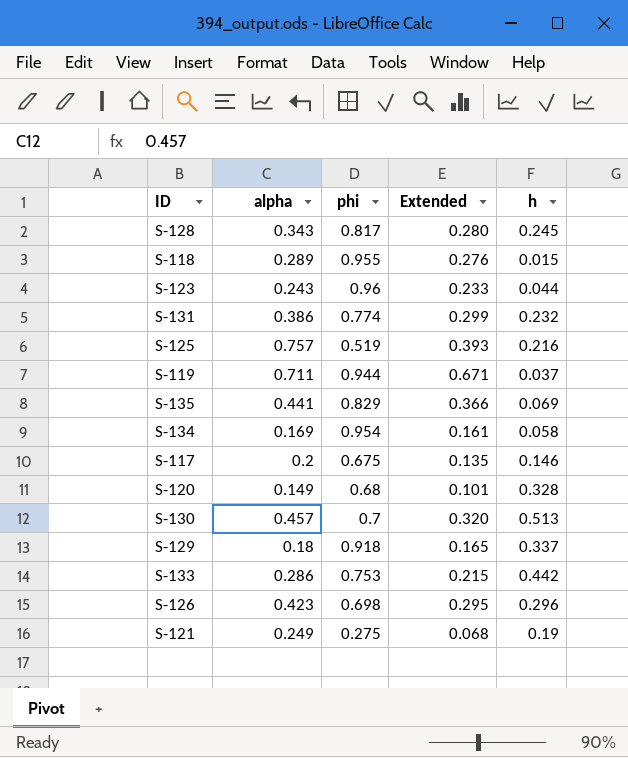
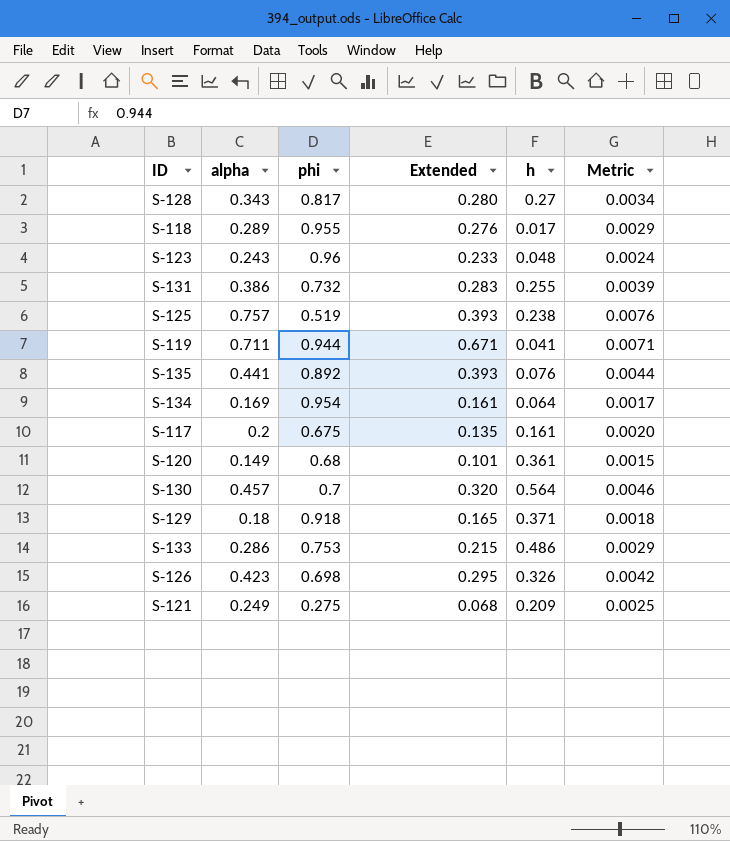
column Metric | formula: none -> [alpha] * 0.01
S-128 | h: 0.245 -> 0.27
S-118 | h: 0.015 -> 0.017
S-123 | h: 0.044 -> 0.048
S-131 | phi: 0.774 -> 0.732
S-131 | Extended: 0.299 -> 0.283
S-131 | h: 0.232 -> 0.255
S-125 | h: 0.216 -> 0.238
S-119 | h: 0.037 -> 0.041
S-135 | phi: 0.829 -> 0.892
S-135 | Extended: 0.366 -> 0.393
S-135 | h: 0.069 -> 0.076
S-134 | h: 0.058 -> 0.064
S-117 | h: 0.146 -> 0.161
S-120 | h: 0.328 -> 0.361
S-130 | h: 0.513 -> 0.564
S-129 | h: 0.337 -> 0.371
S-133 | h: 0.442 -> 0.486
S-126 | h: 0.296 -> 0.326
S-121 | h: 0.19 -> 0.209

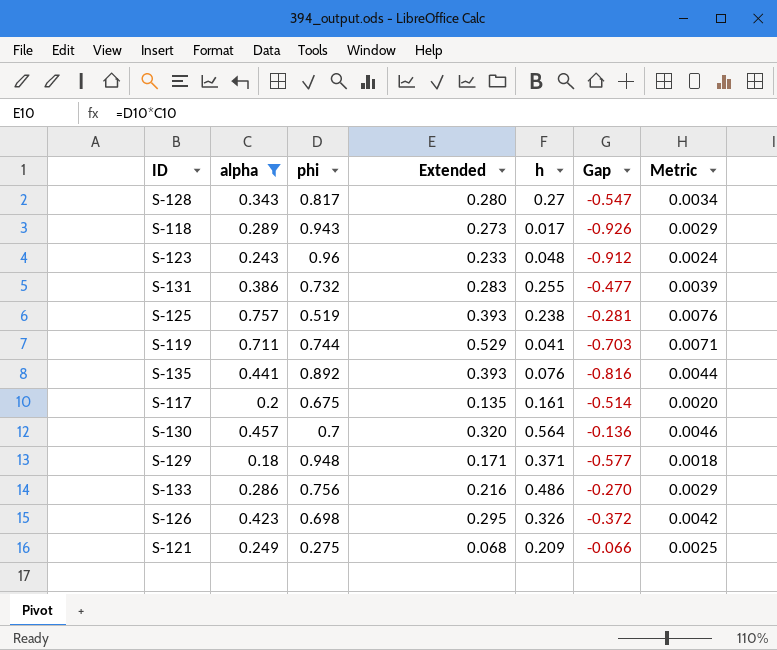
filter: none -> alpha >= 0.18
column Gap | formula: none -> [h] - [phi]
S-118 | phi: 0.955 -> 0.943
S-118 | Extended: 0.276 -> 0.273
S-119 | phi: 0.944 -> 0.744
S-119 | Extended: 0.671 -> 0.529
S-129 | phi: 0.918 -> 0.948
S-129 | Extended: 0.165 -> 0.171
S-133 | phi: 0.753 -> 0.756
S-133 | Extended: 0.215 -> 0.216

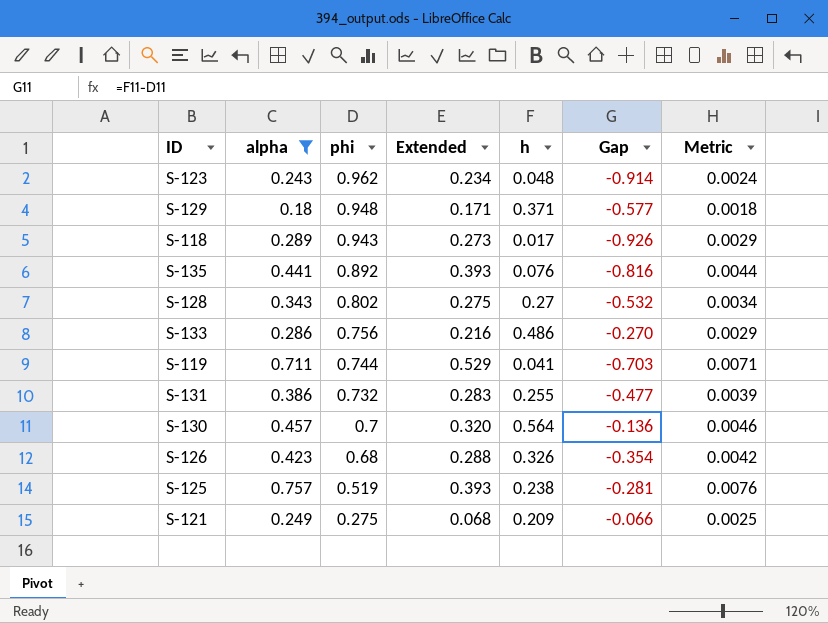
row order: none -> phi descending
row S-117: 0.2 | 0.675 | 0.135 | 0.161 | -0.514 | 0.0020 -> none
S-123 | phi: 0.96 -> 0.962
S-123 | Extended: 0.233 -> 0.234
S-123 | Gap: -0.912 -> -0.914
S-128 | phi: 0.817 -> 0.802
S-128 | Extended: 0.280 -> 0.275
S-128 | Gap: -0.547 -> -0.532
S-126 | phi: 0.698 -> 0.68
S-126 | Extended: 0.295 -> 0.288
S-126 | Gap: -0.372 -> -0.354

